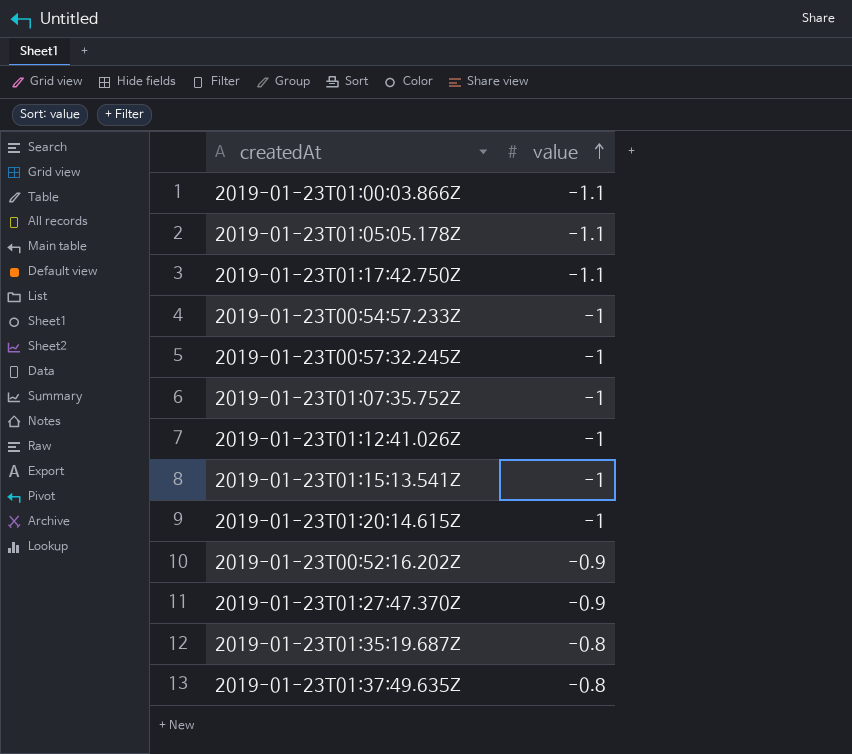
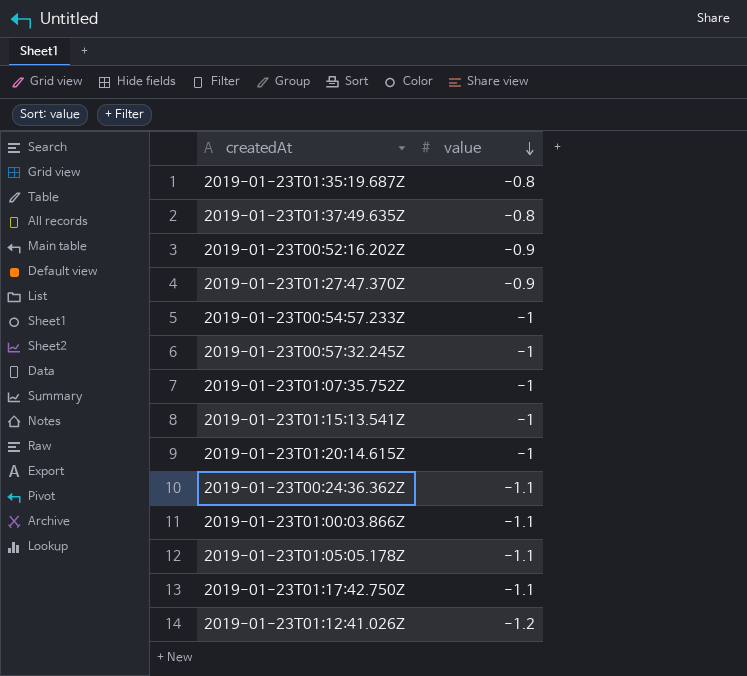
row order: value ascending -> value descending
row 2019-01-23T00:24:36.362Z: none -> -1.1
2019-01-23T01:12:41.026Z | value: -1 -> -1.2

